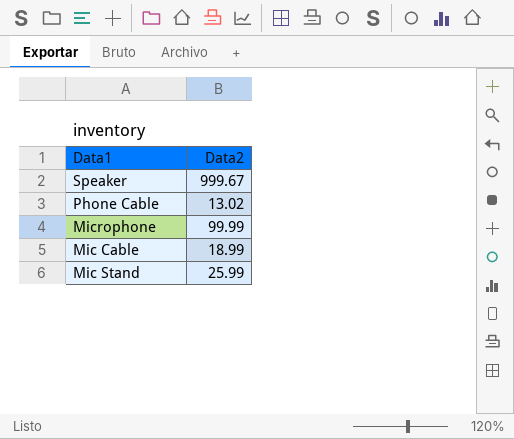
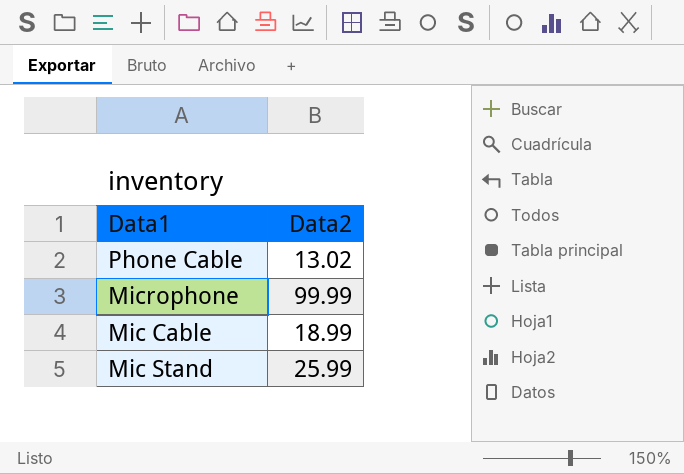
row Speaker: 999.67 -> none

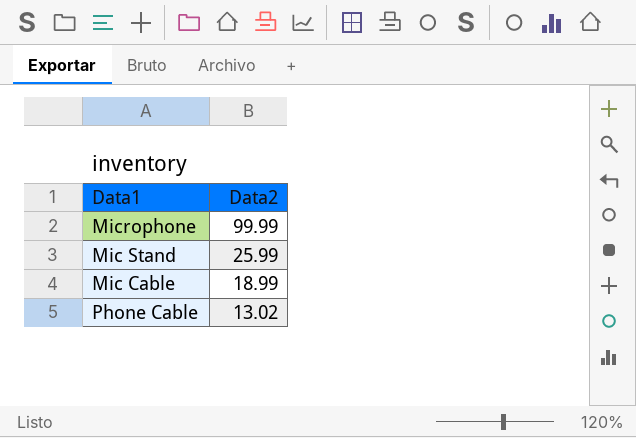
row order: none -> Data2 descending

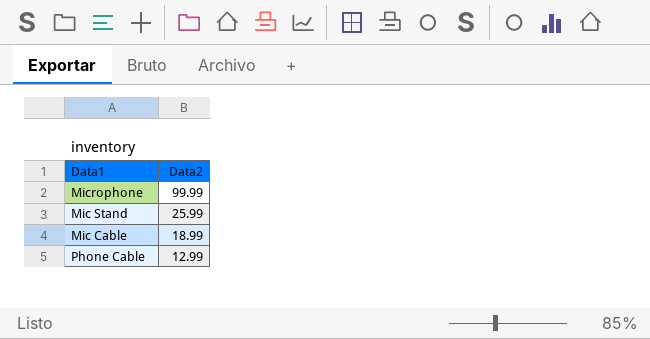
Phone Cable | Data2: 13.02 -> 12.99

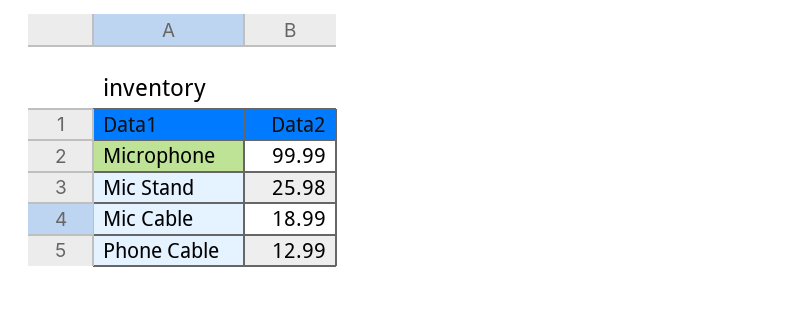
Mic Stand | Data2: 25.99 -> 25.98

